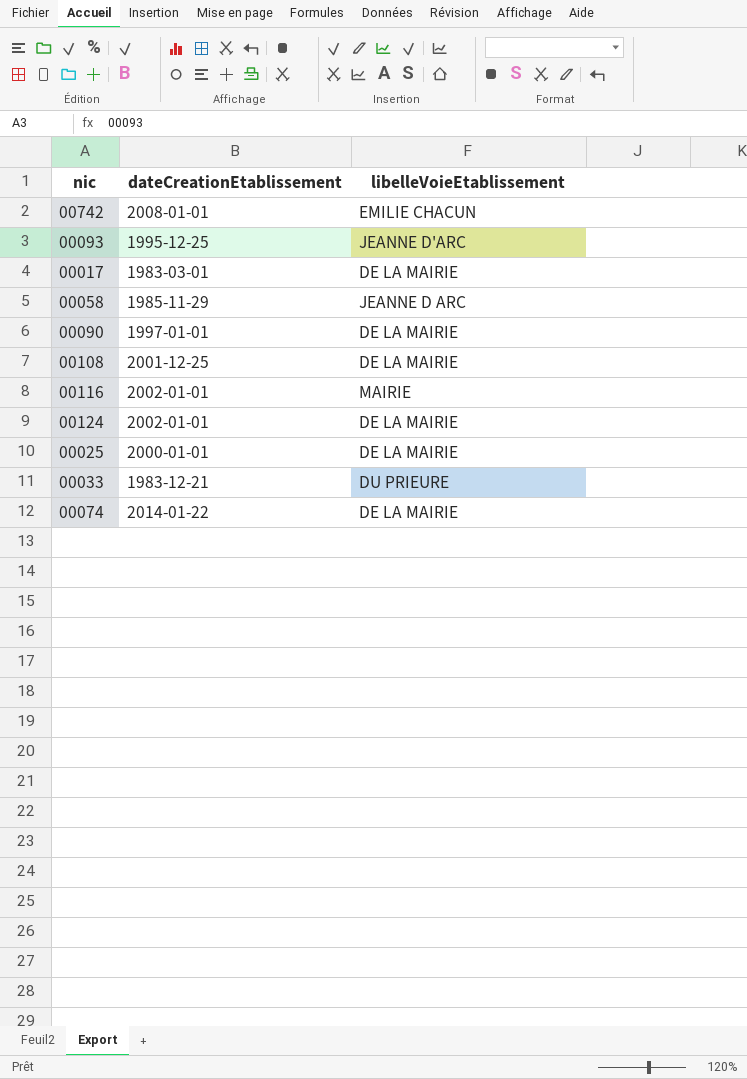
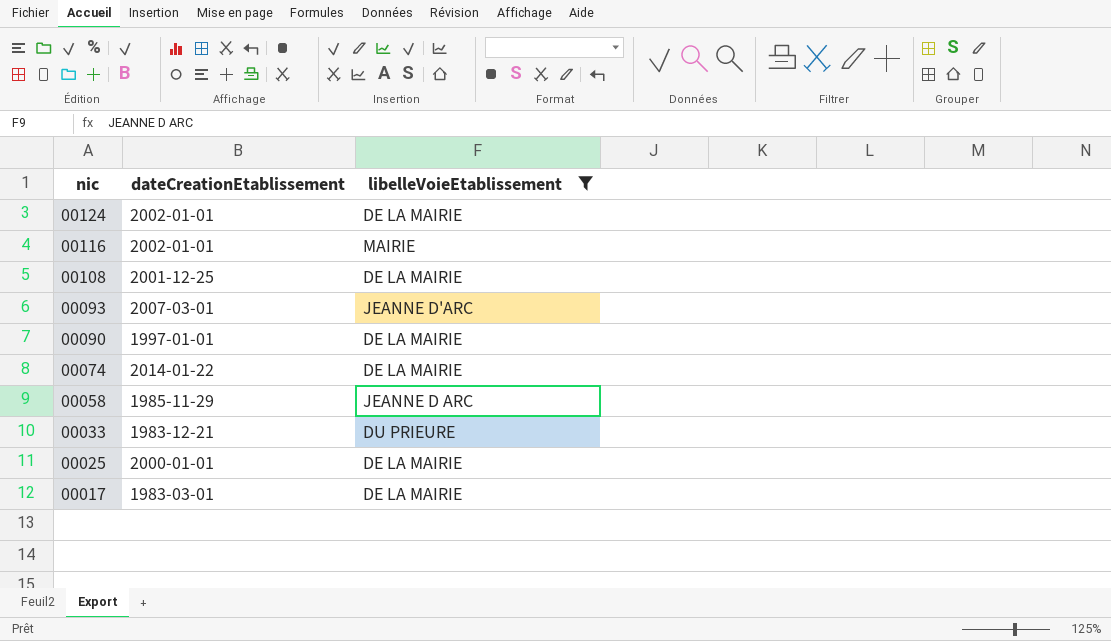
filter: none -> libelleVoieEtablissement != EMILIE CHACUN
row order: none -> nic descending
00093 | dateCreationEtablissement: 1995-12-25 -> 2007-03-01

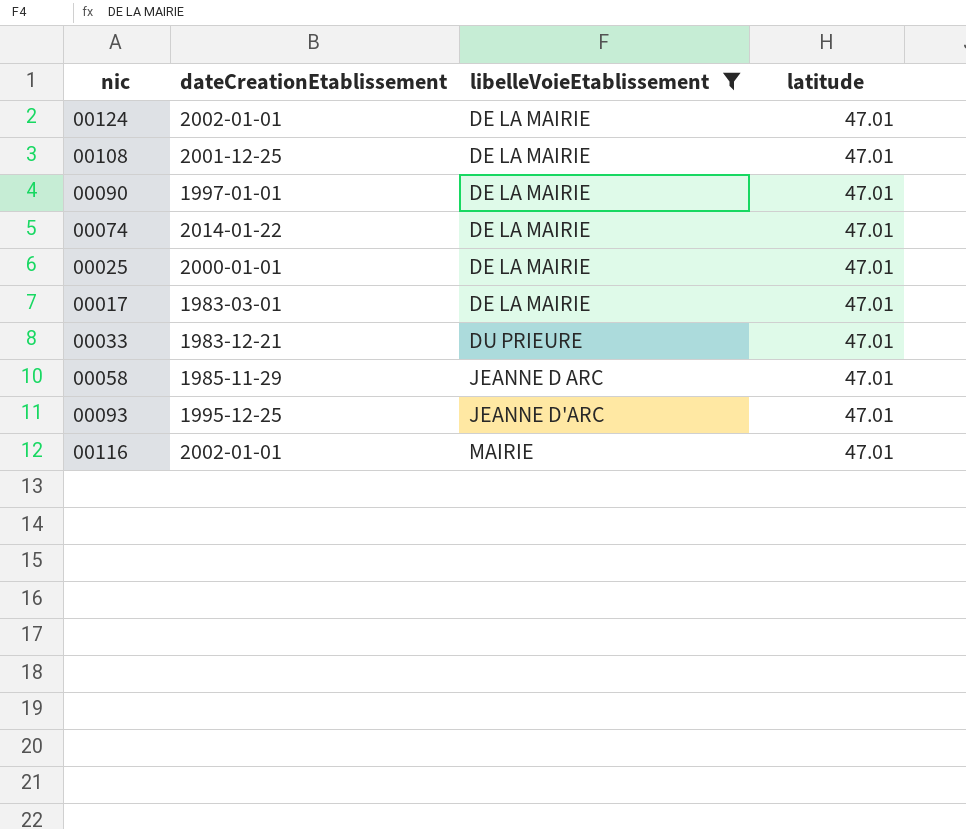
row order: nic descending -> libelleVoieEtablissement ascending
column latitude | position: none -> 4
00093 | dateCreationEtablissement: 2007-03-01 -> 1995-12-25

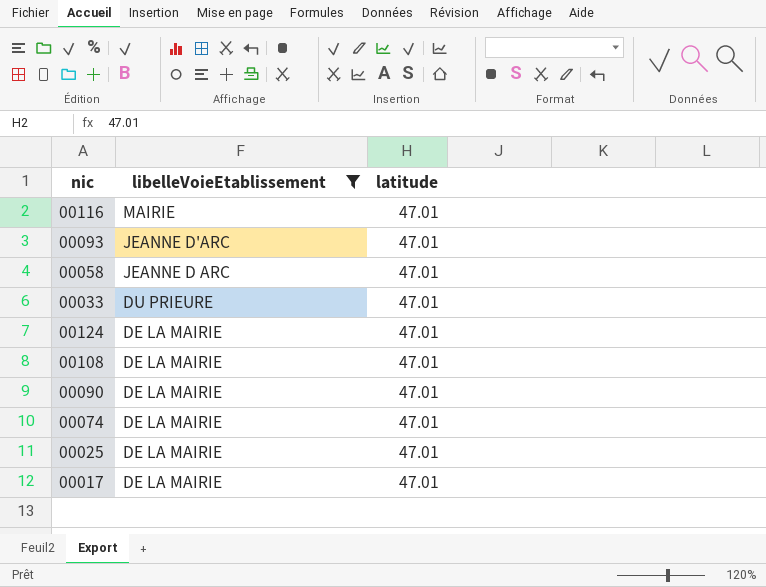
row order: libelleVoieEtablissement ascending -> libelleVoieEtablissement descending
column dateCreationEtablissement | position: 2 -> none

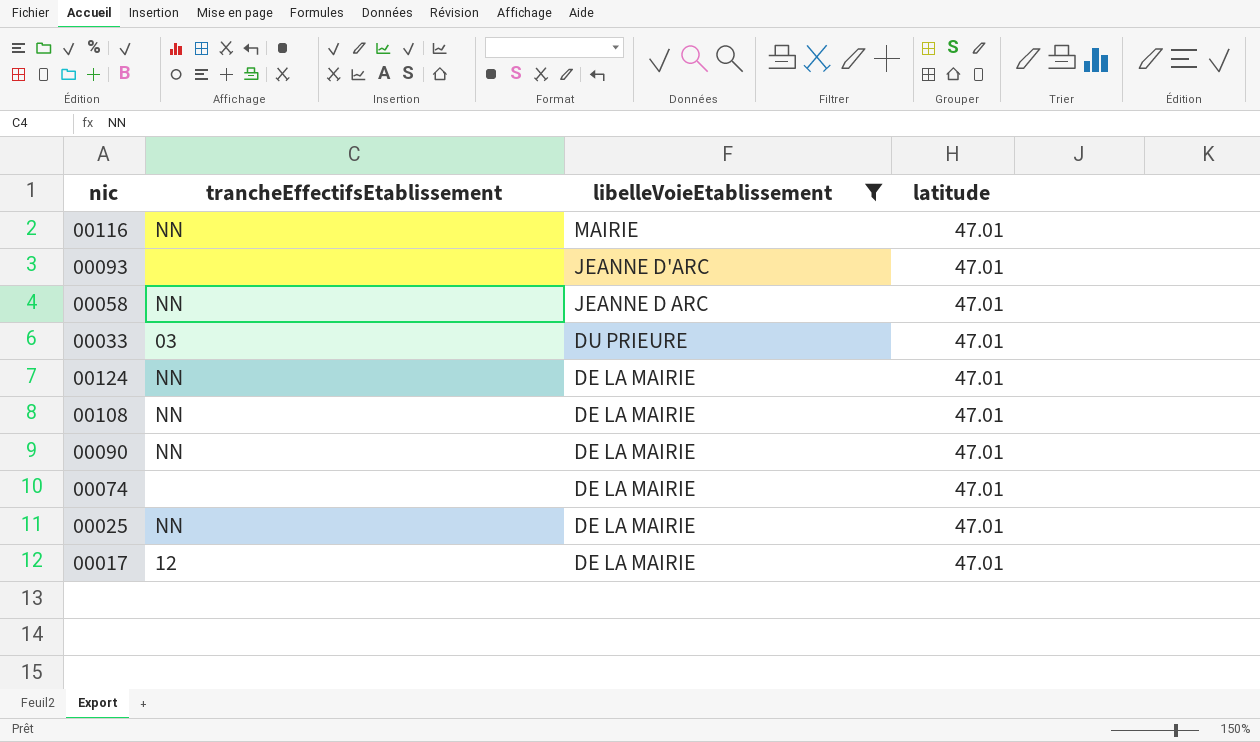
column trancheEffectifsEtablissement | position: none -> 2

